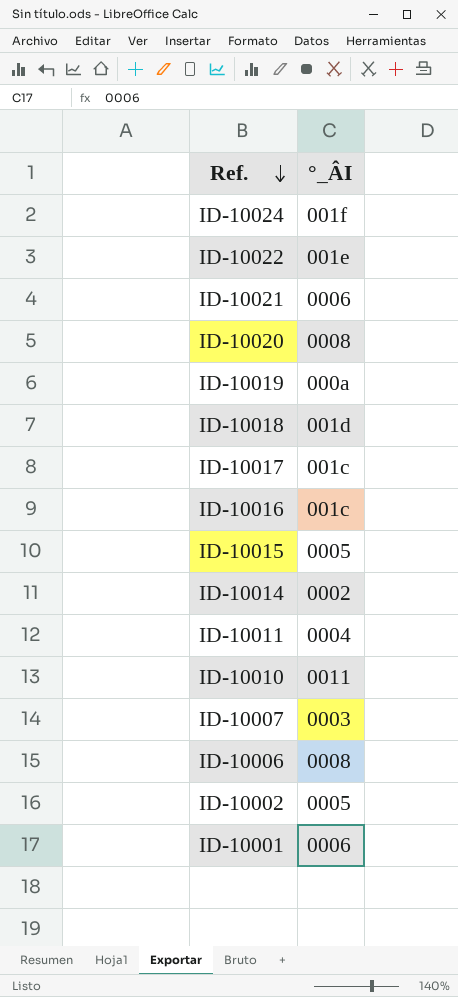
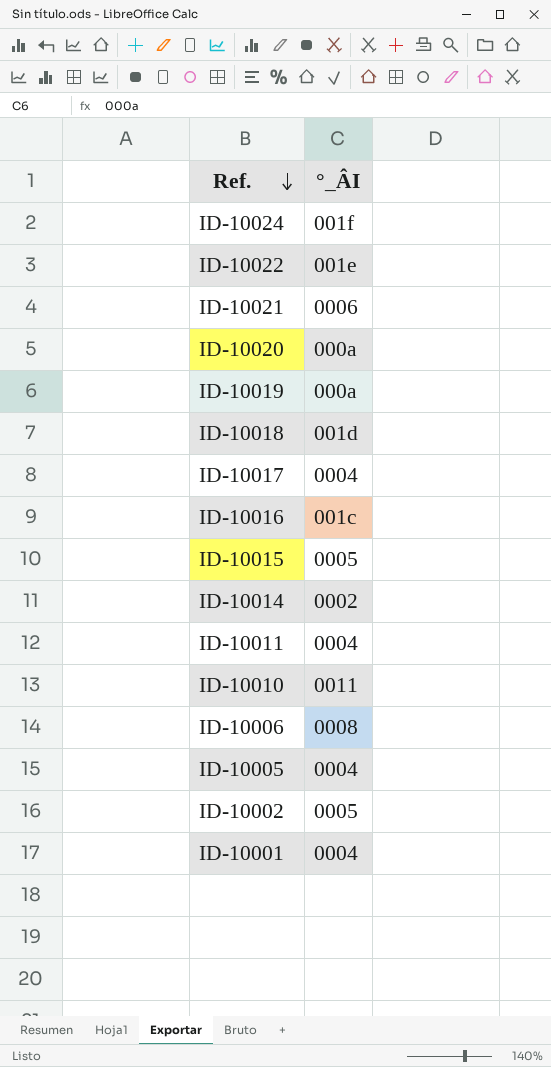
row ID-10007: 0003 -> none
ID-10020 | °_ÂI: 0008 -> 000a
ID-10017 | °_ÂI: 001c -> 0004
row ID-10005: none -> 0004
ID-10001 | °_ÂI: 0006 -> 0004

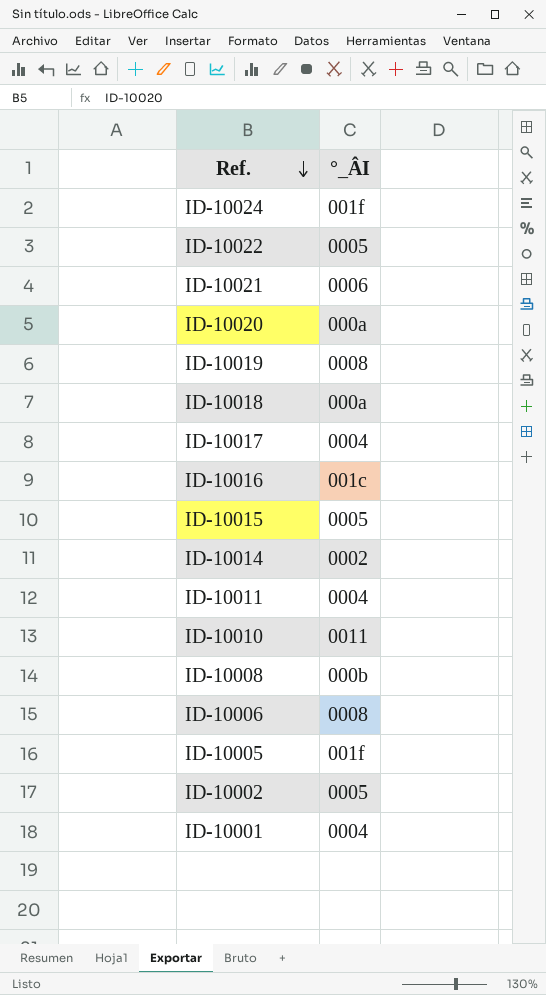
ID-10022 | °_ÂI: 001e -> 0005
ID-10019 | °_ÂI: 000a -> 0008
ID-10018 | °_ÂI: 001d -> 000a
row ID-10008: none -> 000b
ID-10005 | °_ÂI: 0004 -> 001f

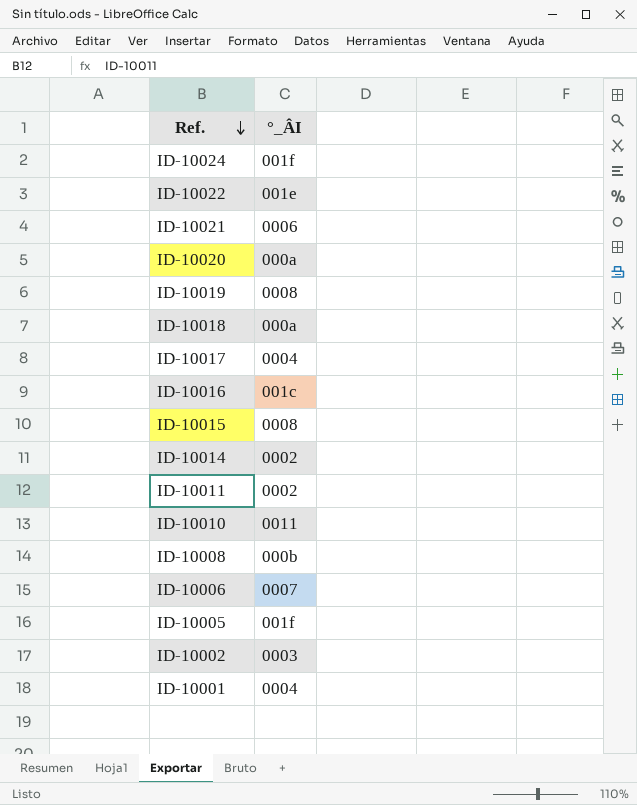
ID-10022 | °_ÂI: 0005 -> 001e
ID-10015 | °_ÂI: 0005 -> 0008
ID-10011 | °_ÂI: 0004 -> 0002
ID-10006 | °_ÂI: 0008 -> 0007
ID-10002 | °_ÂI: 0005 -> 0003

